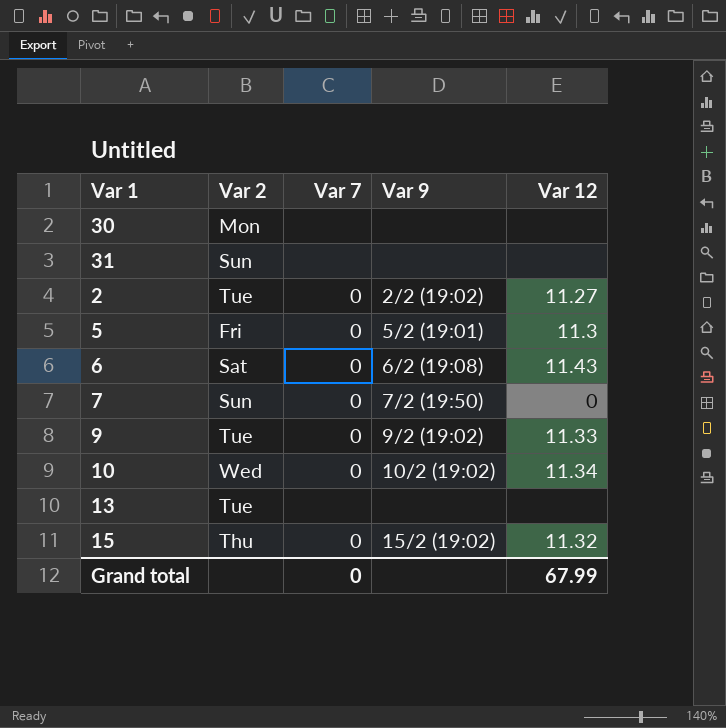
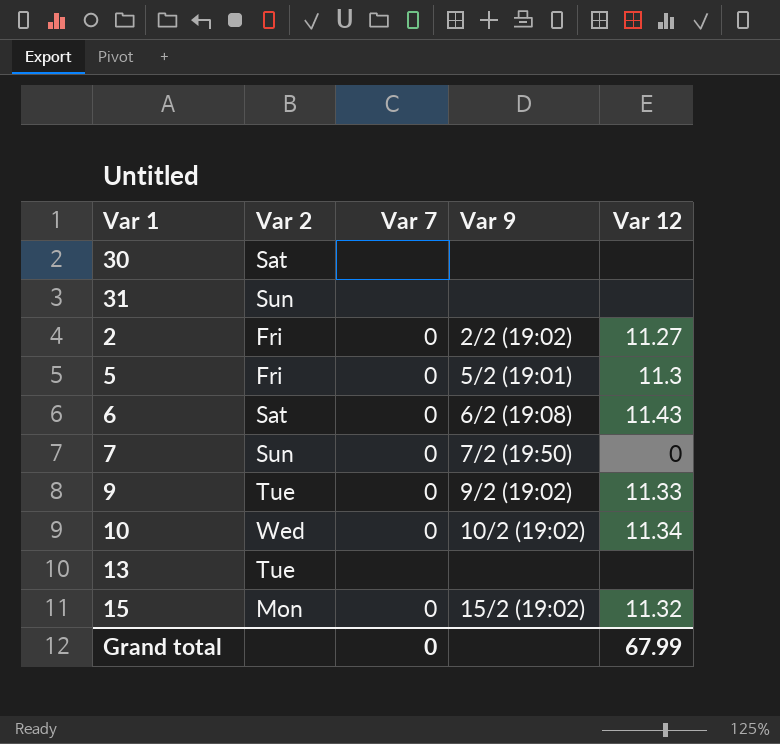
30 | Var 2: Mon -> Sat
2 | Var 2: Tue -> Fri
15 | Var 2: Thu -> Mon

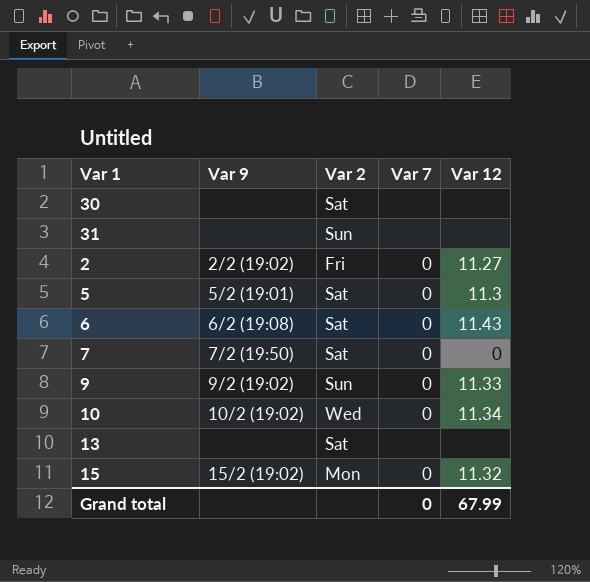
column Var 9 | position: 4 -> 2
5 | Var 2: Fri -> Sat
7 | Var 2: Sun -> Sat
9 | Var 2: Tue -> Sun
13 | Var 2: Tue -> Sat

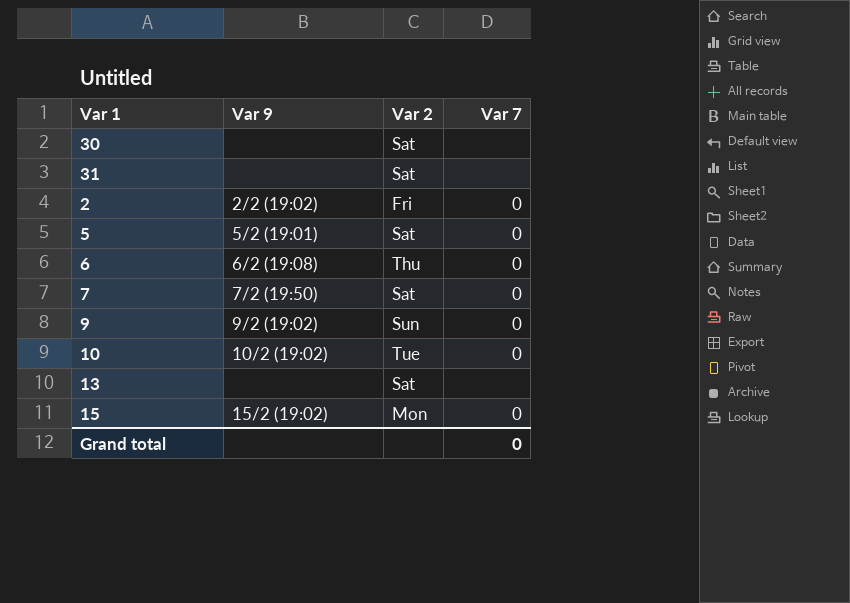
column Var 12 | position: 5 -> none
31 | Var 2: Sun -> Sat
6 | Var 2: Sat -> Thu
10 | Var 2: Wed -> Tue

